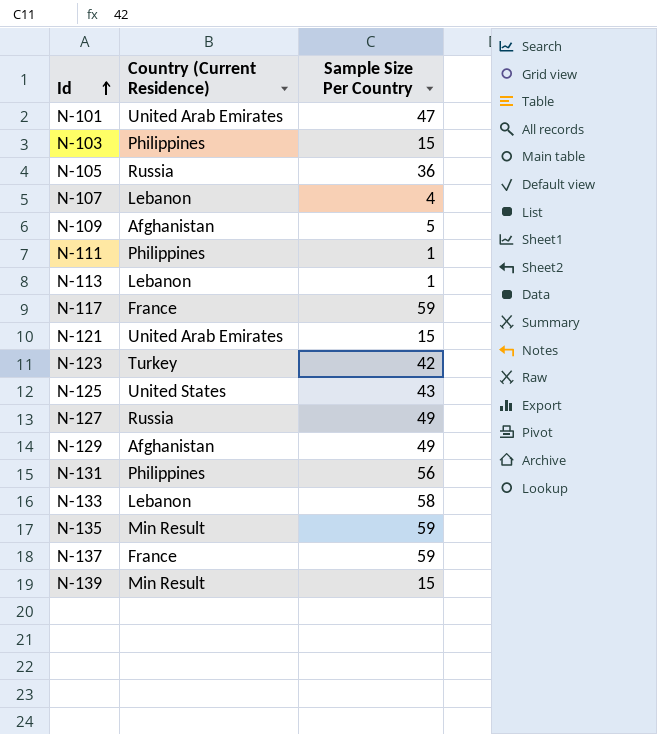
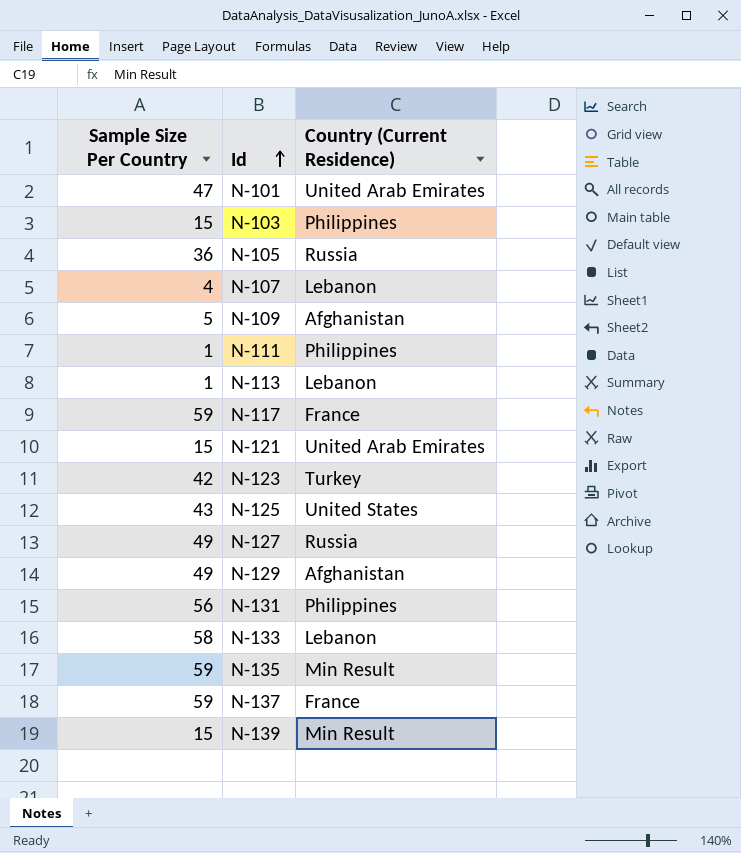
column Sample Size Per Country | position: 3 -> 1

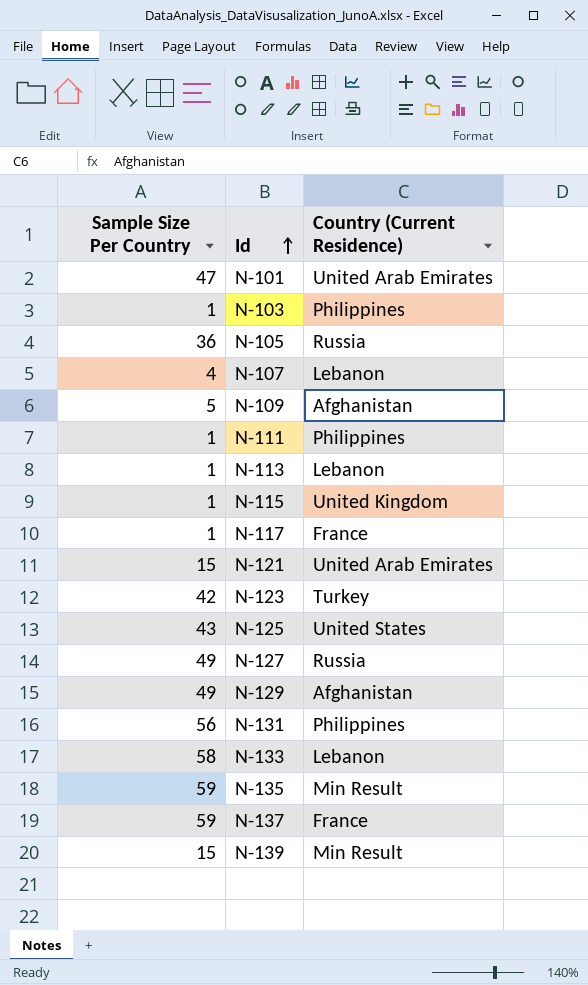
N-103 | Sample Size Per Country: 15 -> 1
row N-115: none -> 1 | United Kingdom
N-117 | Sample Size Per Country: 59 -> 1

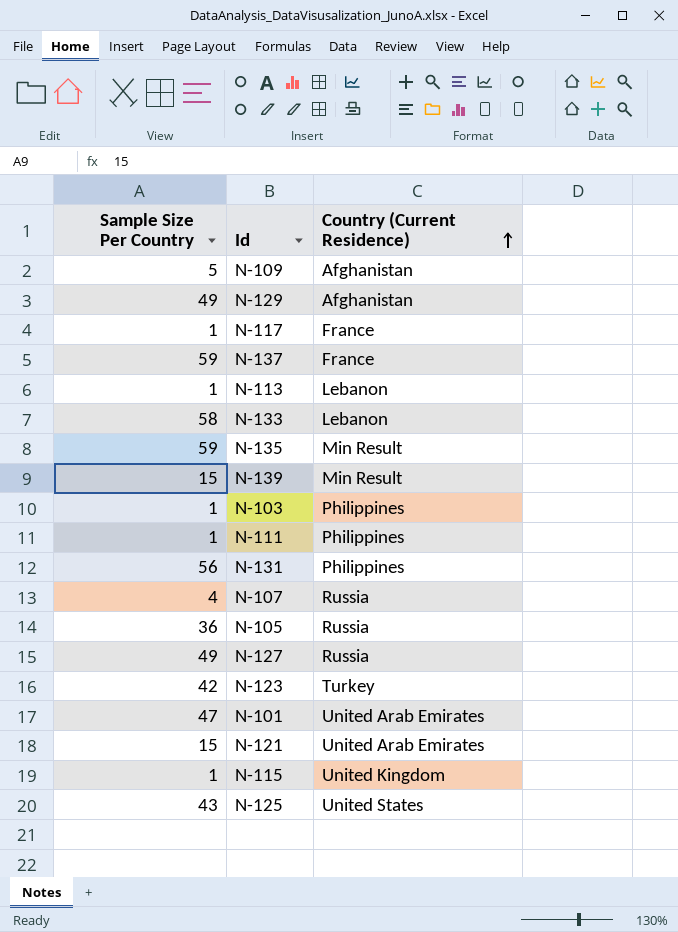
row order: Id ascending -> Country (Current Residence) ascending
N-107 | Country (Current Residence): Lebanon -> Russia

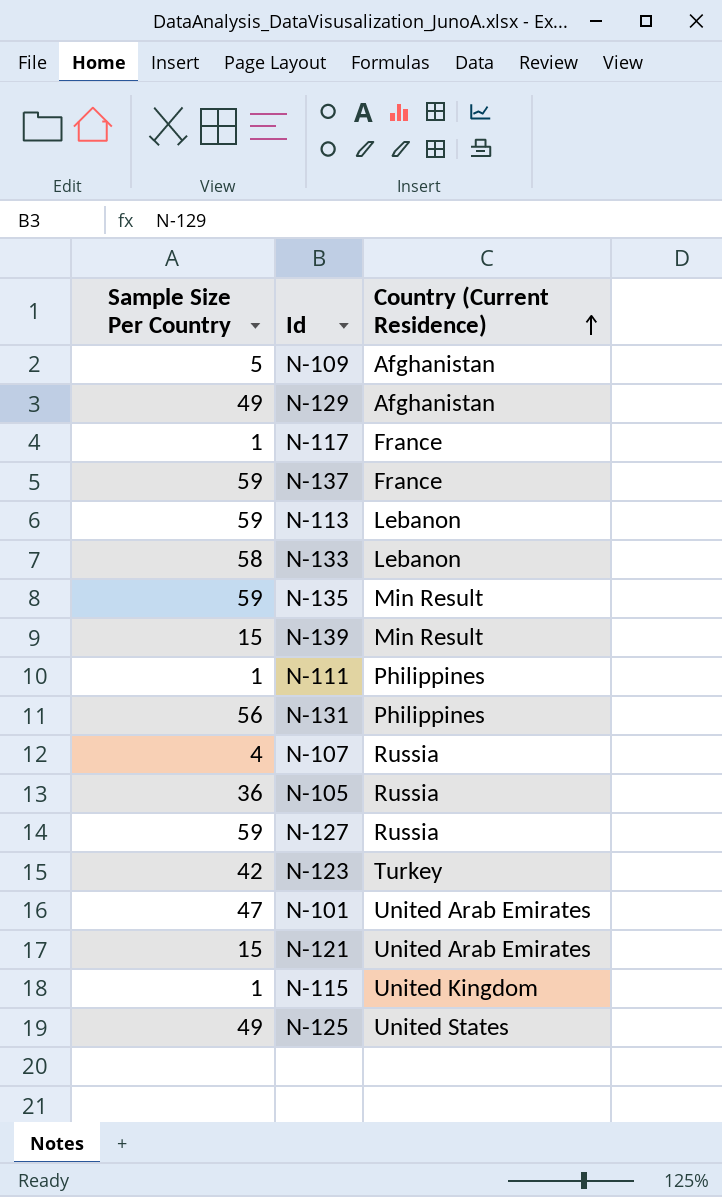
row N-103: 1 | Philippines -> none
N-113 | Sample Size Per Country: 1 -> 59
N-127 | Sample Size Per Country: 49 -> 59
N-125 | Sample Size Per Country: 43 -> 49

